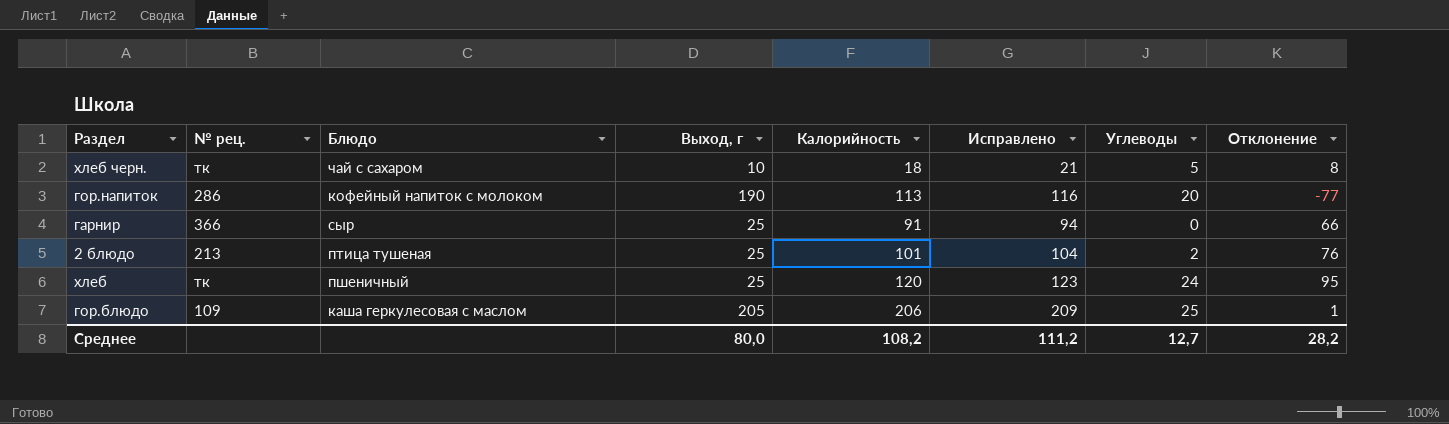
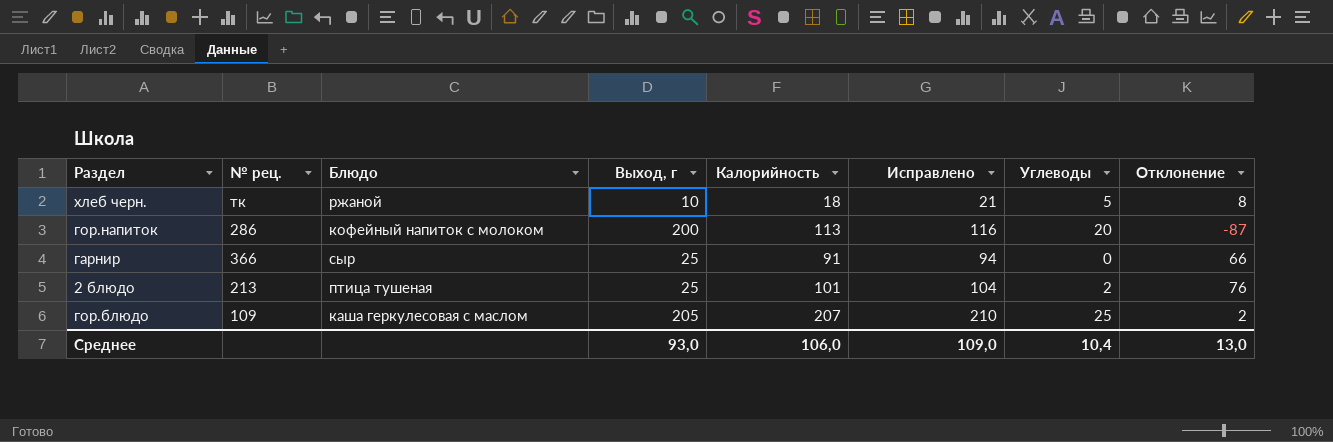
row хлеб: тк | пшеничный | 25 | 120 | 123 | 24 | 95 -> none
хлеб черн. | Блюдо: чай с сахаром -> ржаной
гор.напиток | Выход, г: 190 -> 200
гор.напиток | Отклонение: -77 -> -87
гор.блюдо | Калорийность: 206 -> 207
гор.блюдо | Исправлено: 209 -> 210
гор.блюдо | Отклонение: 1 -> 2
Среднее | Выход, г: 80,0 -> 93,0
Среднее | Калорийность: 108,2 -> 106,0
Среднее | Исправлено: 111,2 -> 109,0
Среднее | Углеводы: 12,7 -> 10,4
Среднее | Отклонение: 28,2 -> 13,0

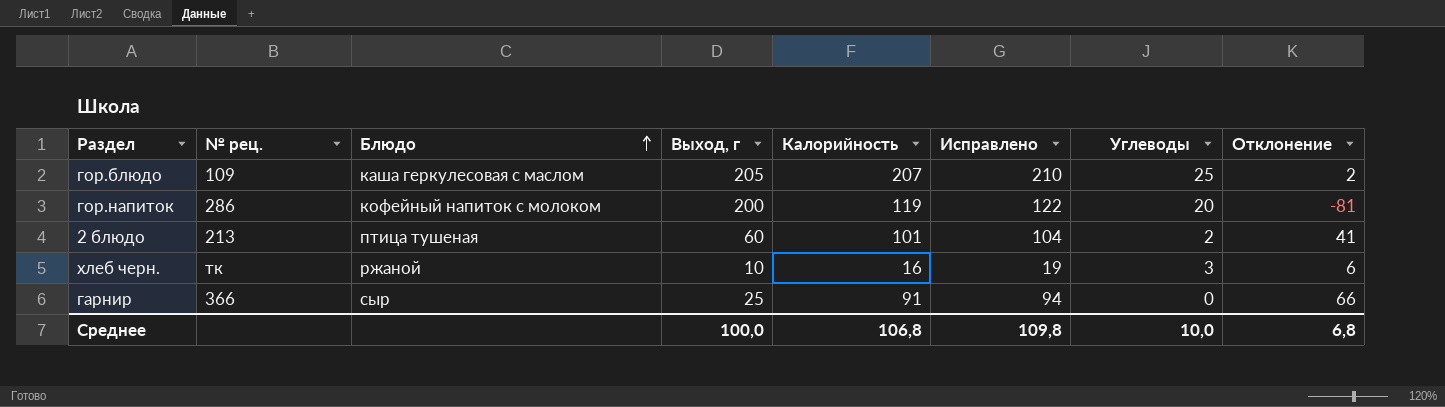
row order: none -> Блюдо ascending
гор.напиток | Калорийность: 113 -> 119
гор.напиток | Исправлено: 116 -> 122
гор.напиток | Отклонение: -87 -> -81
2 блюдо | Выход, г: 25 -> 60
2 блюдо | Отклонение: 76 -> 41
хлеб черн. | Калорийность: 18 -> 16
хлеб черн. | Исправлено: 21 -> 19
хлеб черн. | Углеводы: 5 -> 3
хлеб черн. | Отклонение: 8 -> 6
Среднее | Выход, г: 93,0 -> 100,0
Среднее | Калорийность: 106,0 -> 106,8
Среднее | Исправлено: 109,0 -> 109,8
Среднее | Углеводы: 10,4 -> 10,0
Среднее | Отклонение: 13,0 -> 6,8

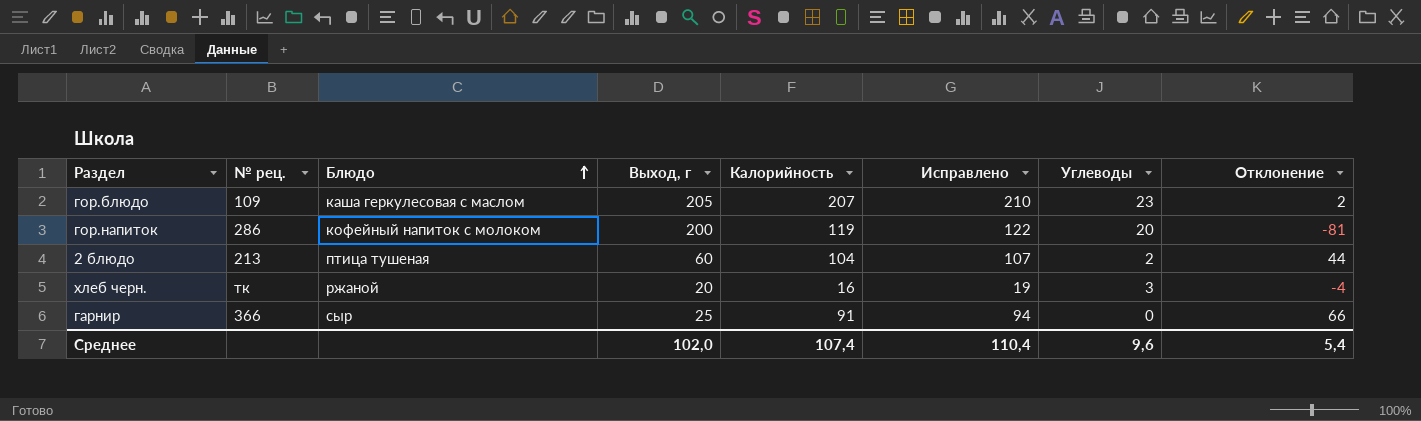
гор.блюдо | Углеводы: 25 -> 23
2 блюдо | Калорийность: 101 -> 104
2 блюдо | Исправлено: 104 -> 107
2 блюдо | Отклонение: 41 -> 44
хлеб черн. | Выход, г: 10 -> 20
хлеб черн. | Отклонение: 6 -> -4
Среднее | Выход, г: 100,0 -> 102,0
Среднее | Калорийность: 106,8 -> 107,4
Среднее | Исправлено: 109,8 -> 110,4
Среднее | Углеводы: 10,0 -> 9,6
Среднее | Отклонение: 6,8 -> 5,4

